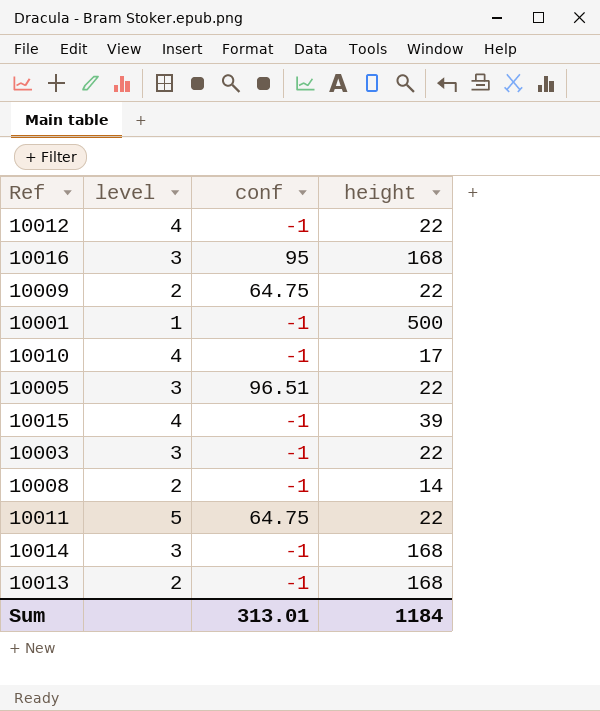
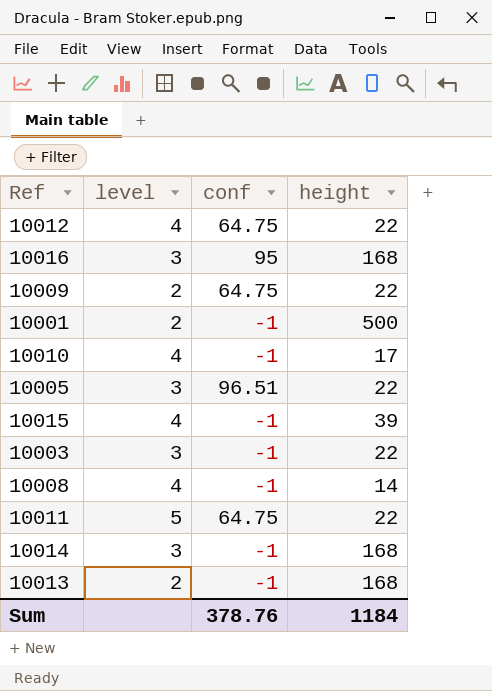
10012 | conf: -1 -> 64.75
10001 | level: 1 -> 2
10008 | level: 2 -> 4
Sum | conf: 313.01 -> 378.76

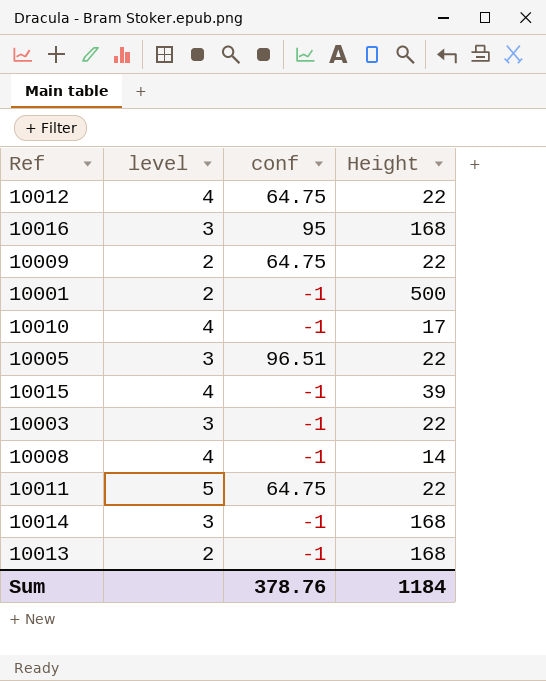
column name: height -> Height

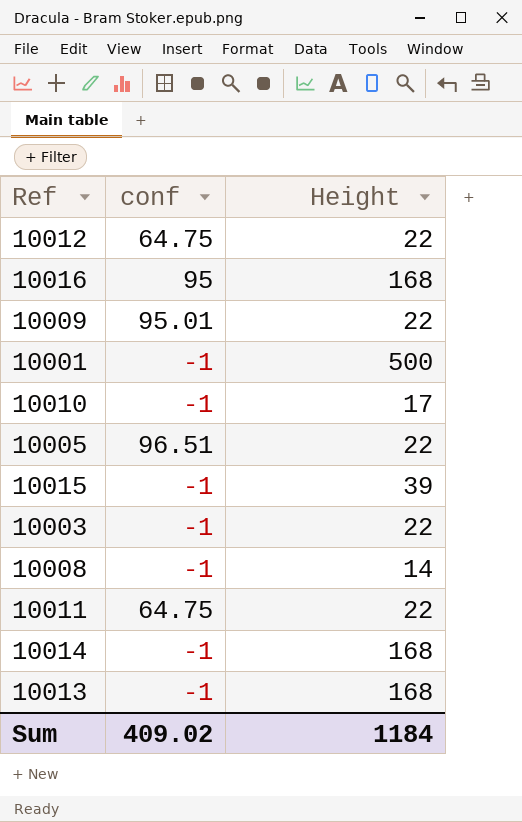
column level | position: 2 -> none
10009 | conf: 64.75 -> 95.01
Sum | conf: 378.76 -> 409.02

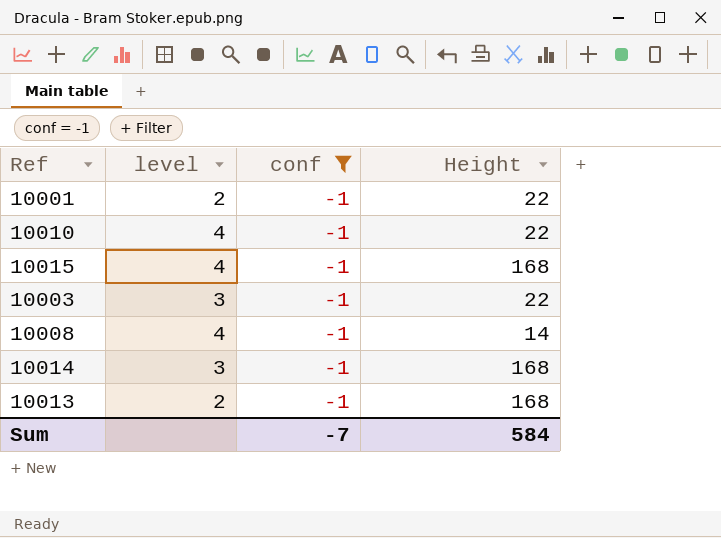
filter: none -> conf = -1
column level | position: none -> 2
10001 | Height: 500 -> 22
10010 | Height: 17 -> 22
10015 | Height: 39 -> 168
Sum | conf: 409.02 -> -7
Sum | Height: 1184 -> 584

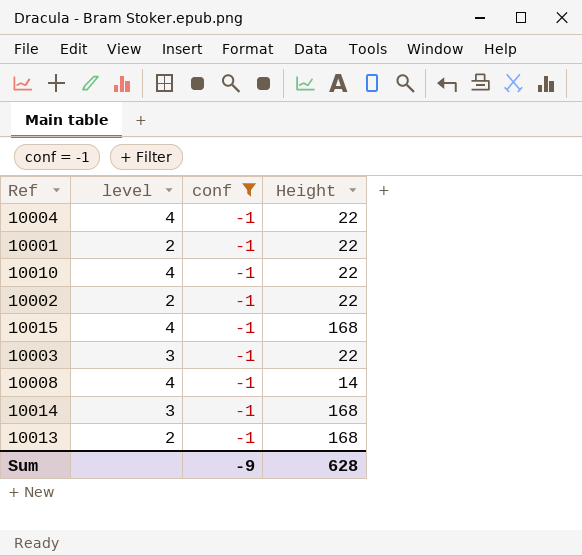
row 10004: none -> 4 | -1 | 22
row 10002: none -> 2 | -1 | 22
Sum | conf: -7 -> -9
Sum | Height: 584 -> 628

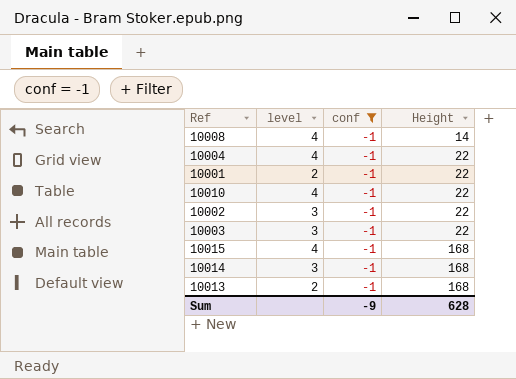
row order: none -> Height ascending
10002 | level: 2 -> 3

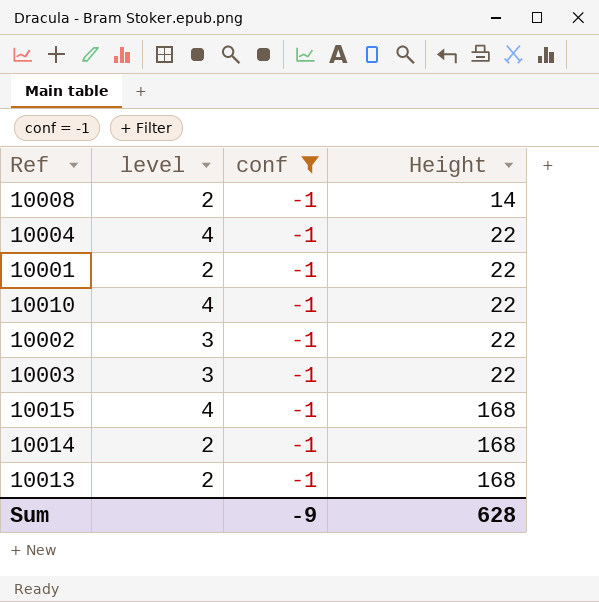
10008 | level: 4 -> 2
10014 | level: 3 -> 2

